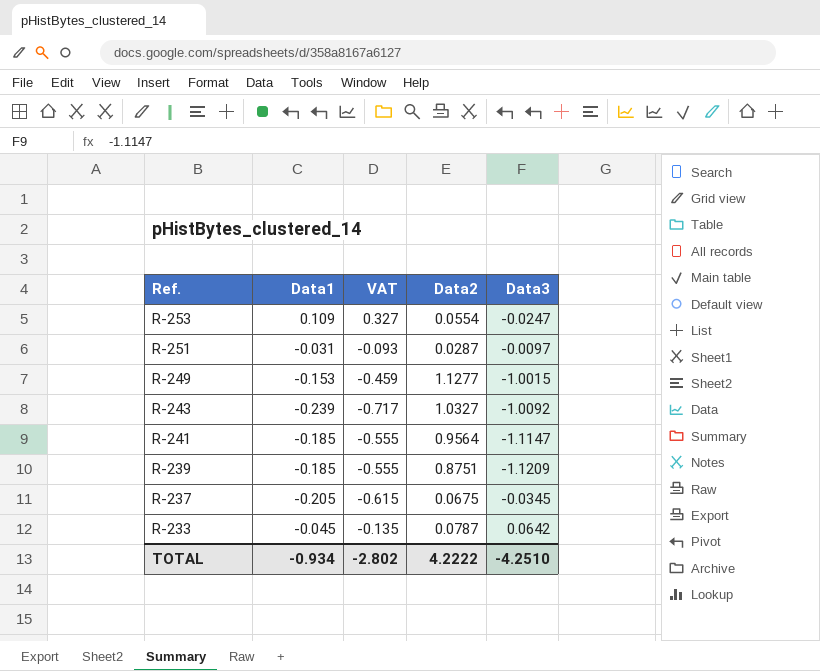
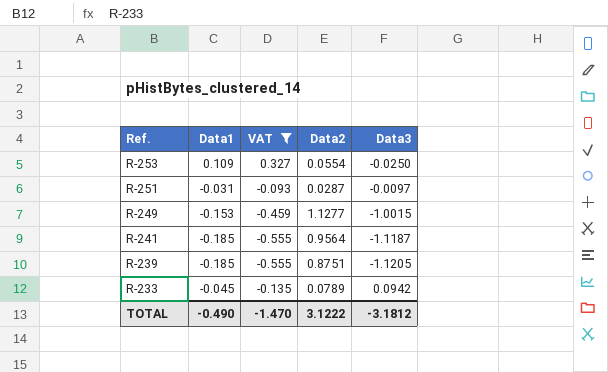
filter: none -> VAT >= -0.555
R-253 | Data3: -0.0247 -> -0.0250
R-241 | Data3: -1.1147 -> -1.1187
R-239 | Data3: -1.1209 -> -1.1205
R-233 | Data2: 0.0787 -> 0.0789
R-233 | Data3: 0.0642 -> 0.0942
TOTAL | Data1: -0.934 -> -0.490
TOTAL | VAT: -2.802 -> -1.470
TOTAL | Data2: 4.2222 -> 3.1222
TOTAL | Data3: -4.2510 -> -3.1812

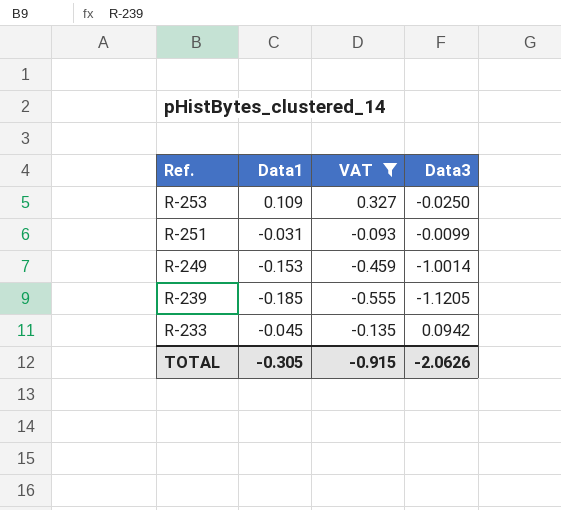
column Data2 | position: 4 -> none
row R-241: -0.185 | -0.555 | 0.9564 | -1.1187 -> none
R-251 | Data3: -0.0097 -> -0.0099
R-249 | Data3: -1.0015 -> -1.0014
TOTAL | Data1: -0.490 -> -0.305
TOTAL | VAT: -1.470 -> -0.915
TOTAL | Data3: -3.1812 -> -2.0626

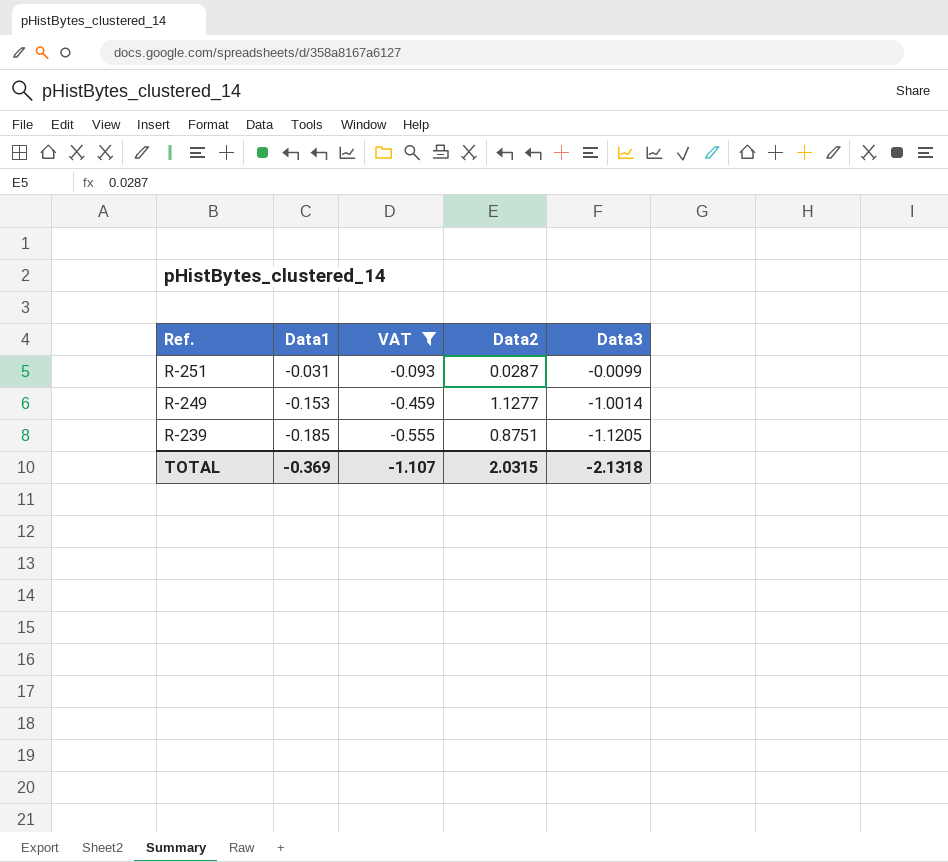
column Data2 | position: none -> 4
row R-253: 0.109 | 0.327 | -0.0250 -> none
row R-233: -0.045 | -0.135 | 0.0942 -> none
TOTAL | Data1: -0.305 -> -0.369
TOTAL | VAT: -0.915 -> -1.107
TOTAL | Data3: -2.0626 -> -2.1318

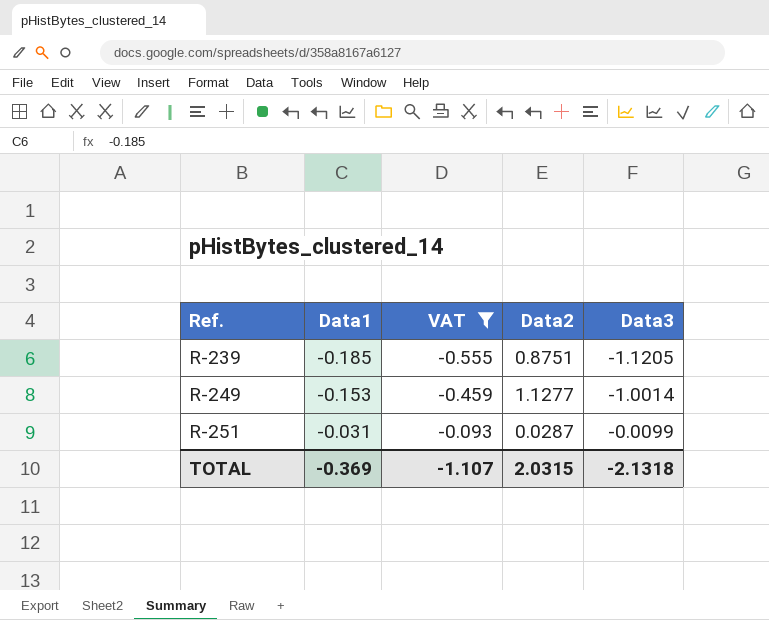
row order: Ref. descending -> Ref. ascending

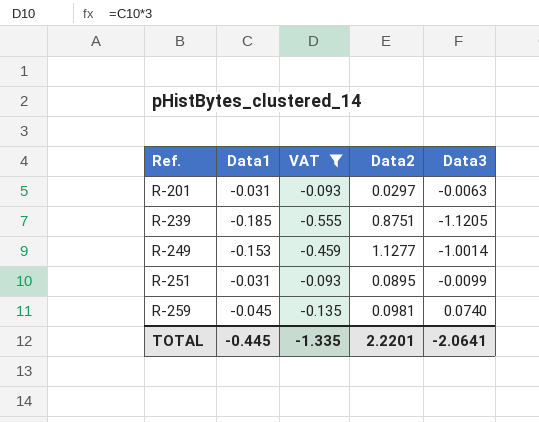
row R-201: none -> -0.031 | -0.093 | 0.0297 | -0.0063
R-251 | Data2: 0.0287 -> 0.0895
row R-259: none -> -0.045 | -0.135 | 0.0981 | 0.0740
TOTAL | Data1: -0.369 -> -0.445
TOTAL | VAT: -1.107 -> -1.335
TOTAL | Data2: 2.0315 -> 2.2201
TOTAL | Data3: -2.1318 -> -2.0641

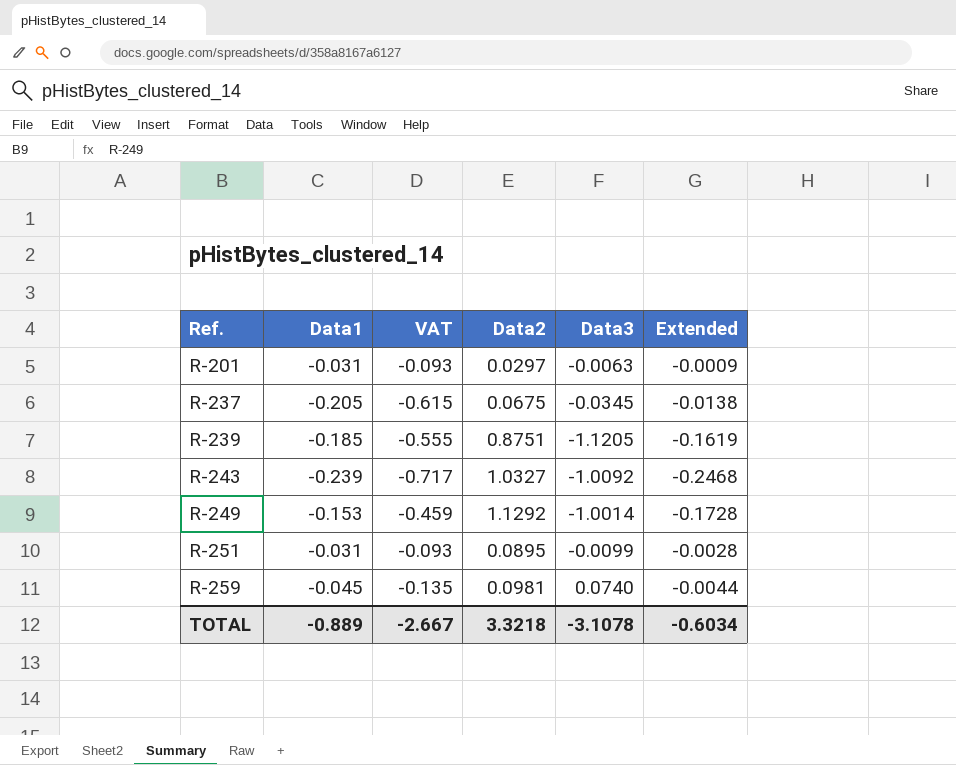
filter: VAT >= -0.555 -> none
column Extended | formula: none -> [Data1] * [Data2]
R-249 | Data2: 1.1277 -> 1.1292
TOTAL | Data1: -0.445 -> -0.889
TOTAL | VAT: -1.335 -> -2.667
TOTAL | Data2: 2.2201 -> 3.3218
TOTAL | Data3: -2.0641 -> -3.1078

